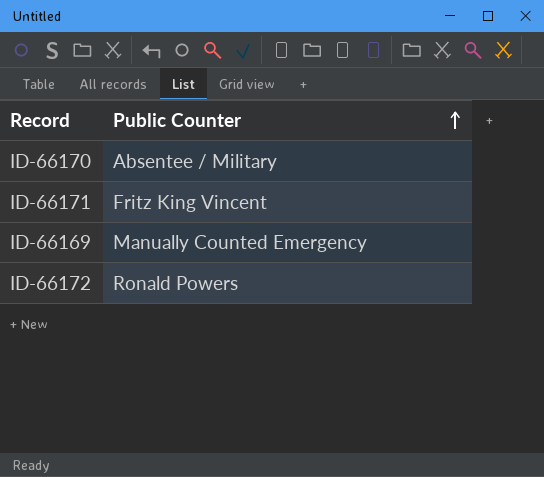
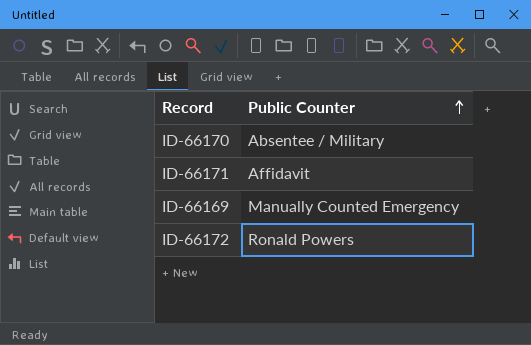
ID-66171 | Public Counter: Fritz King Vincent -> Affidavit

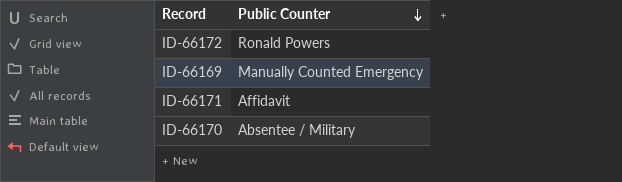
row order: Public Counter ascending -> Public Counter descending

